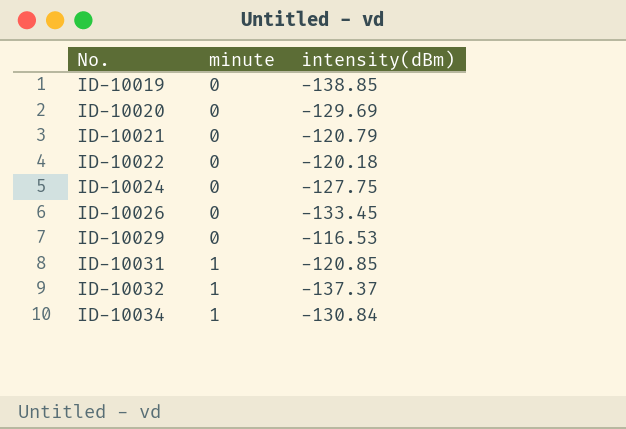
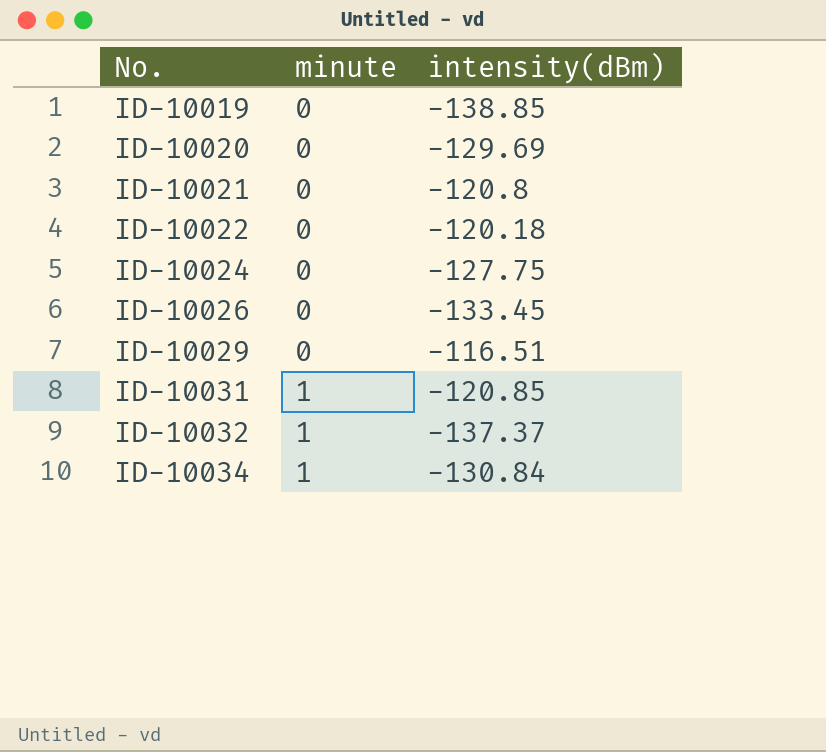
ID-10021 | intensity(dBm): -120.79 -> -120.8
ID-10029 | intensity(dBm): -116.53 -> -116.51

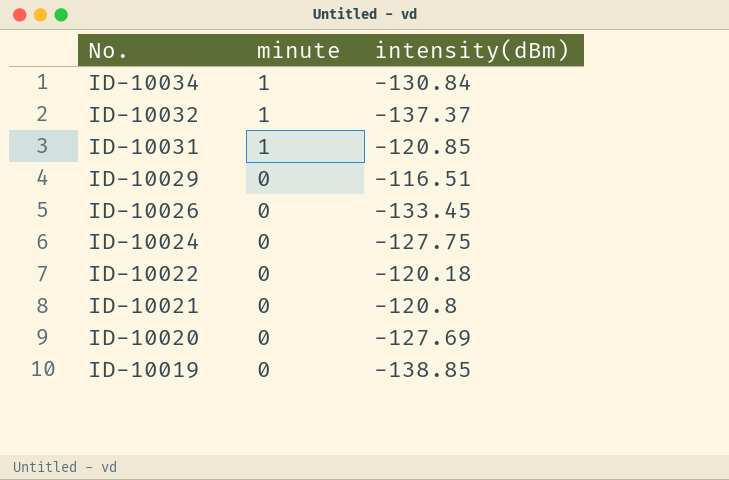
row order: No. ascending -> No. descending
ID-10020 | intensity(dBm): -129.69 -> -127.69

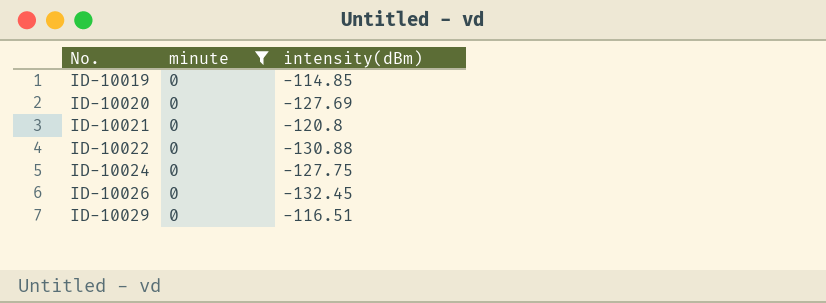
filter: none -> minute = 0
row order: No. descending -> No. ascending
ID-10019 | intensity(dBm): -138.85 -> -114.85
ID-10022 | intensity(dBm): -120.18 -> -130.88
ID-10026 | intensity(dBm): -133.45 -> -132.45

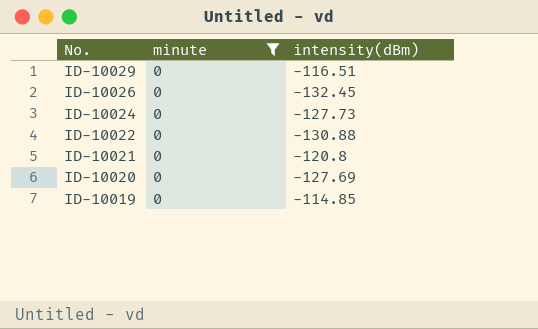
row order: No. ascending -> No. descending
ID-10024 | intensity(dBm): -127.75 -> -127.73

